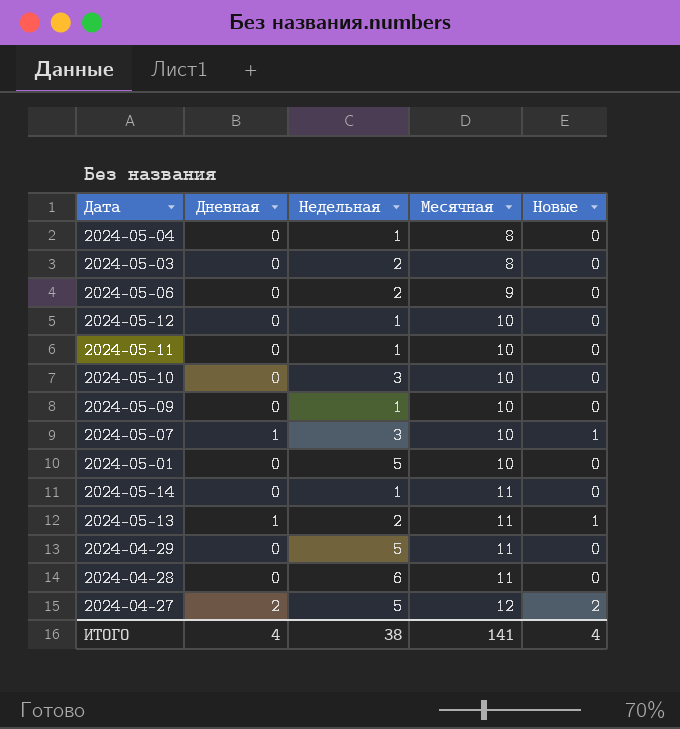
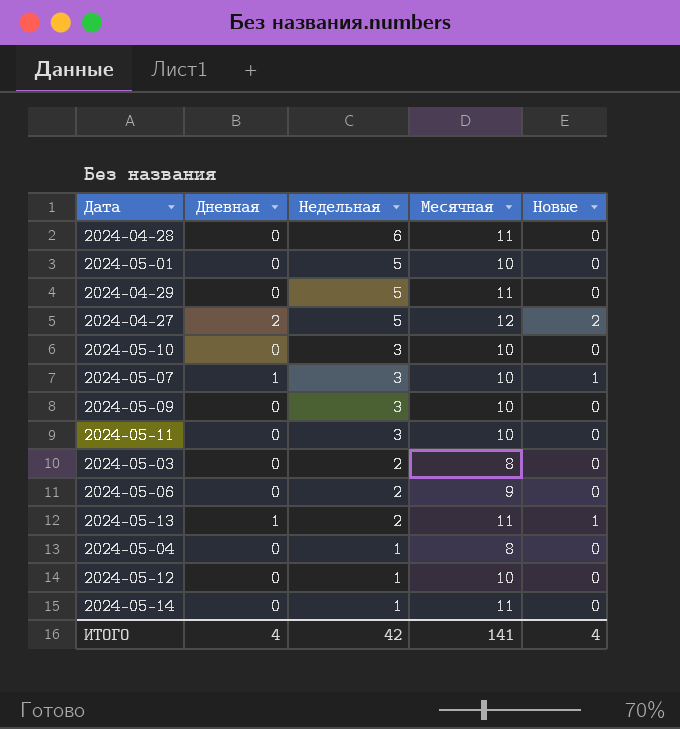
row order: Месячная ascending -> Недельная descending
2024-05-09 | Недельная: 1 -> 3
2024-05-11 | Недельная: 1 -> 3
ИТОГО | Недельная: 38 -> 42

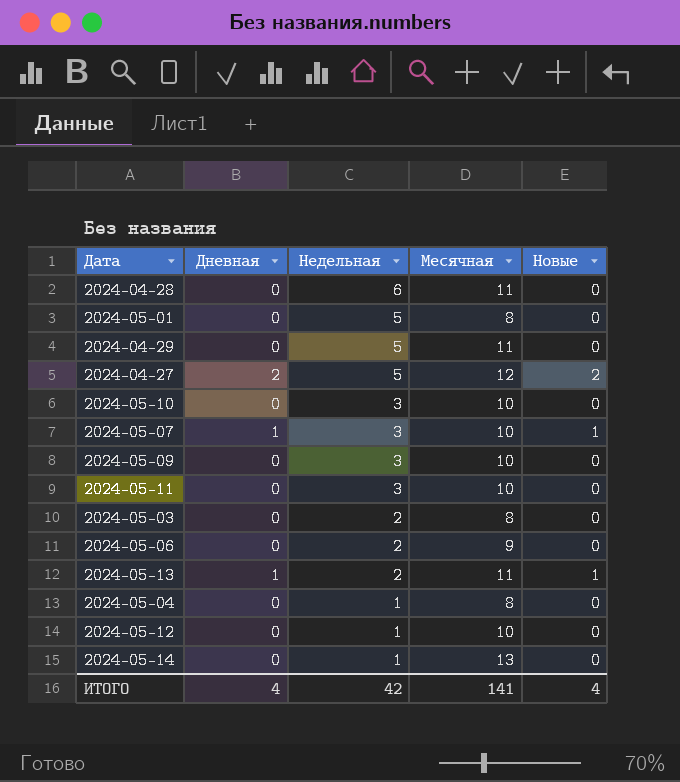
2024-05-01 | Месячная: 10 -> 8
2024-05-14 | Месячная: 11 -> 13

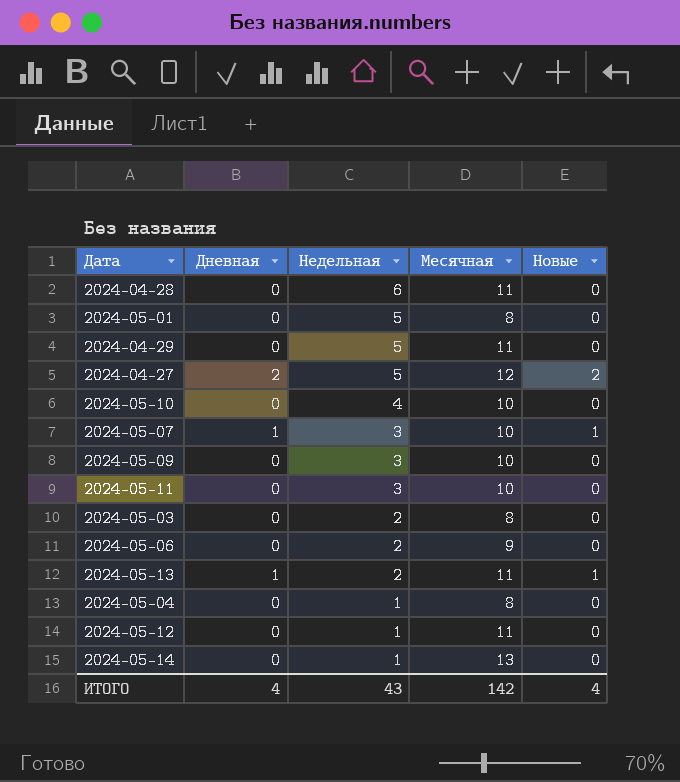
2024-05-10 | Недельная: 3 -> 4
2024-05-12 | Месячная: 10 -> 11
ИТОГО | Недельная: 42 -> 43
ИТОГО | Месячная: 141 -> 142

